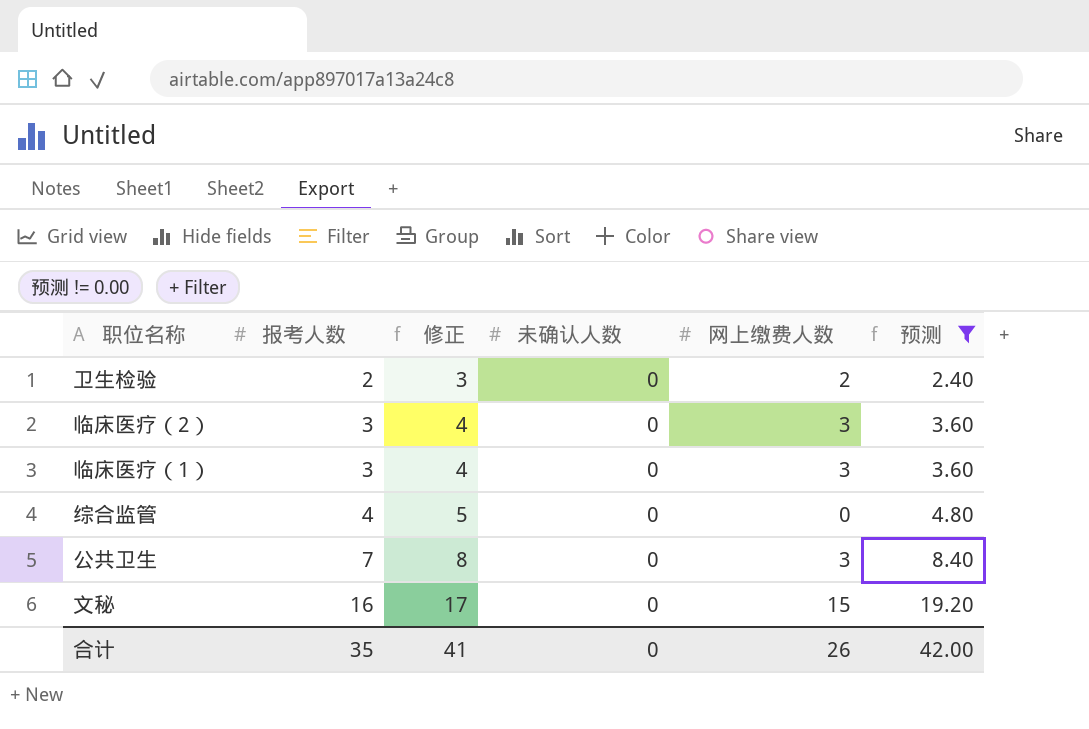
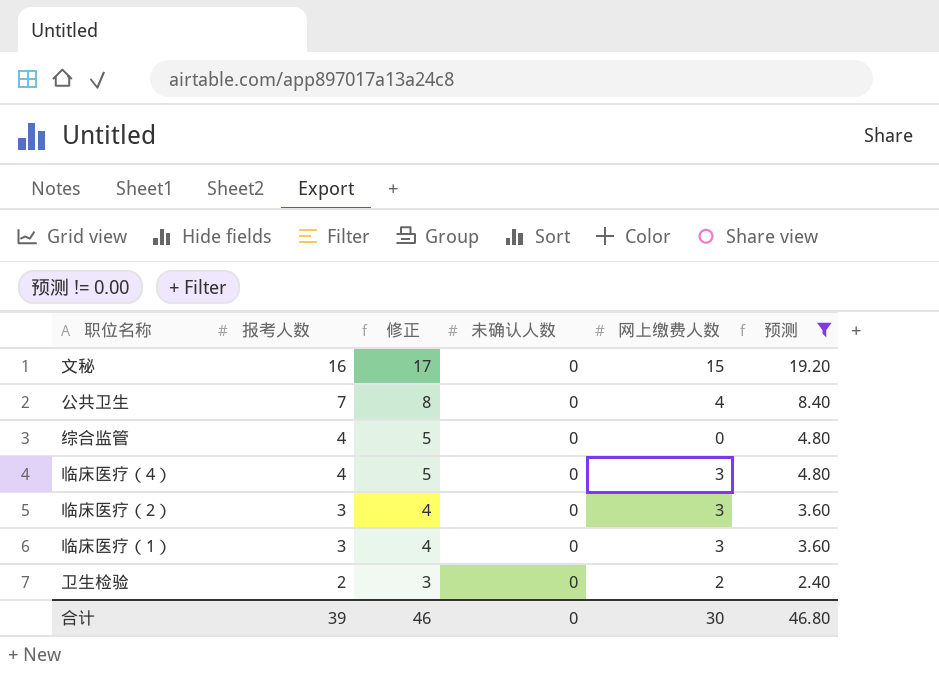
row order: 报考人数 ascending -> 报考人数 descending
公共卫生 | 网上缴费人数: 3 -> 4
row 临床医疗（4）: none -> 4 | 5 | 0 | 3 | 4.80
合计 | 报考人数: 35 -> 39
合计 | 修正: 41 -> 46
合计 | 网上缴费人数: 26 -> 30
合计 | 预测: 42.00 -> 46.80

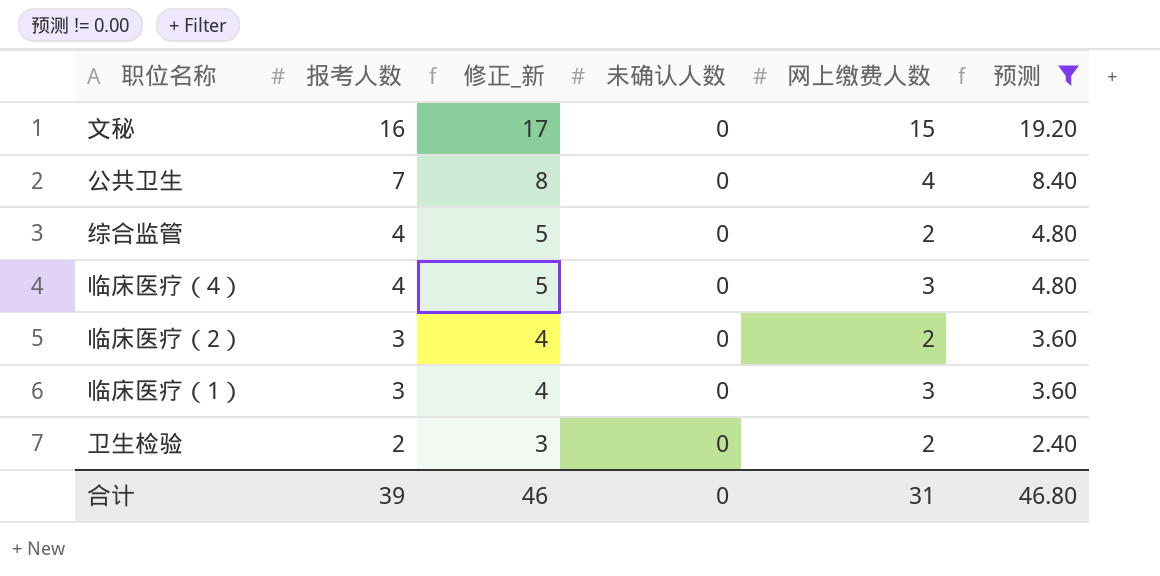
column name: 修正 -> 修正_新
综合监管 | 网上缴费人数: 0 -> 2
临床医疗（2） | 网上缴费人数: 3 -> 2
合计 | 网上缴费人数: 30 -> 31

